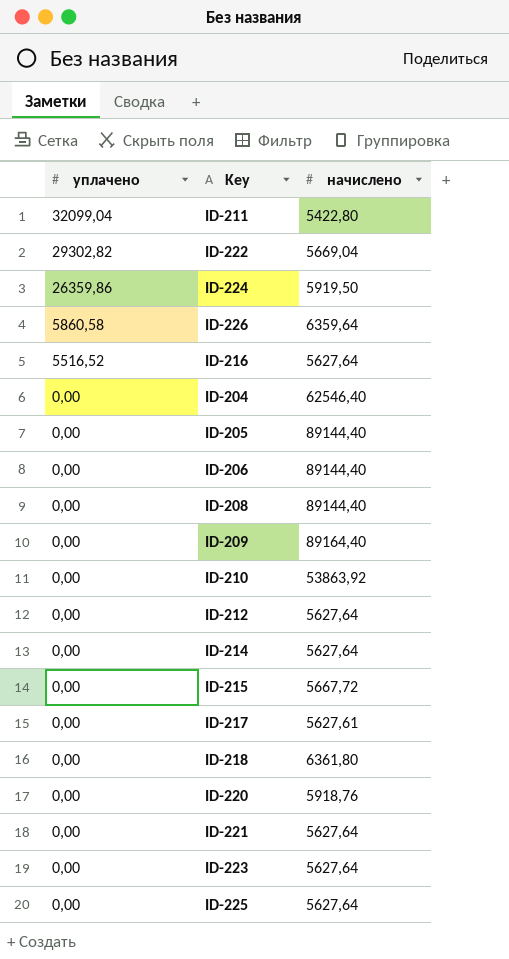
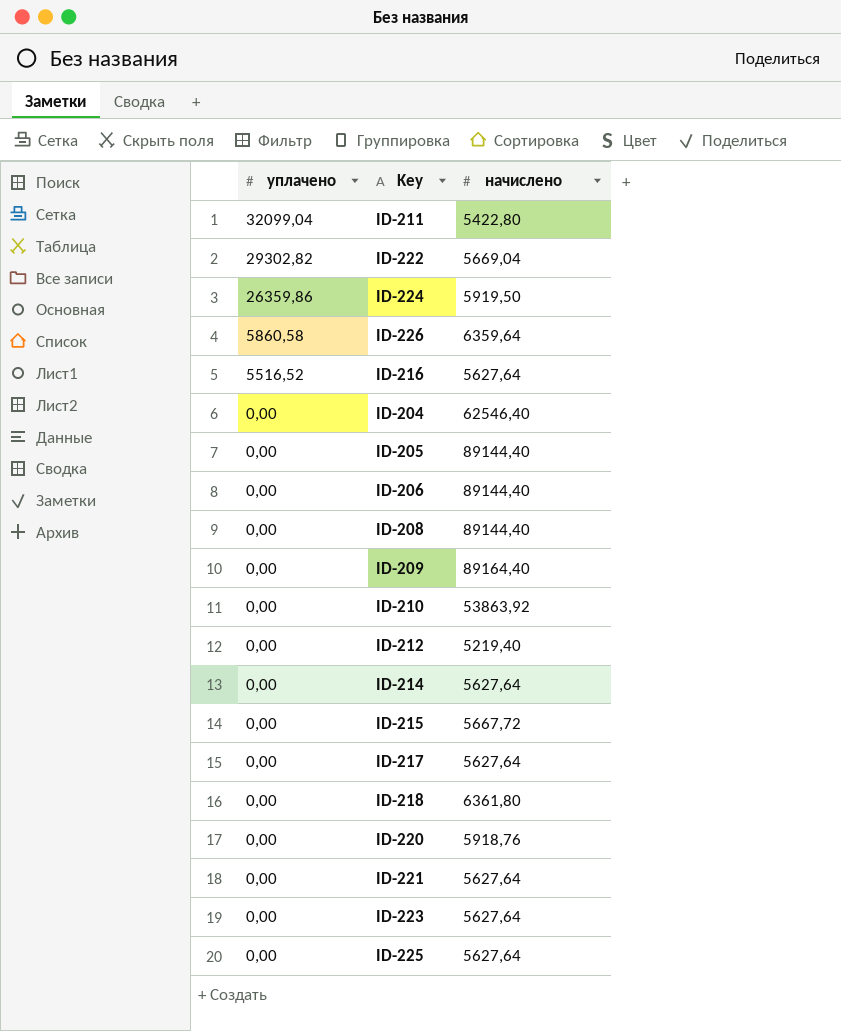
ID-212 | начислено: 5627,64 -> 5219,40
ID-217 | начислено: 5627,61 -> 5627,64

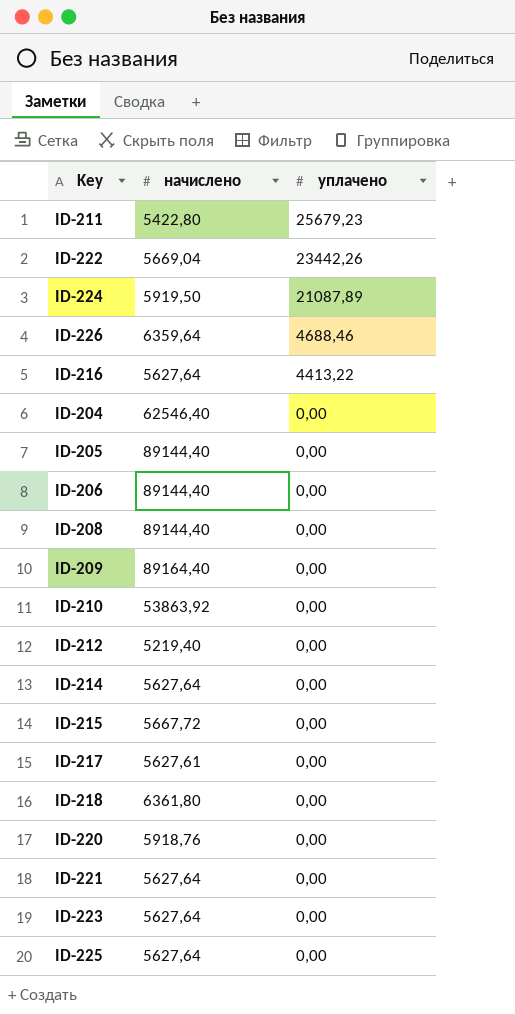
column уплачено | position: 1 -> 3
ID-211 | уплачено: 32099,04 -> 25679,23
ID-222 | уплачено: 29302,82 -> 23442,26
ID-224 | уплачено: 26359,86 -> 21087,89
ID-226 | уплачено: 5860,58 -> 4688,46
ID-216 | уплачено: 5516,52 -> 4413,22
ID-217 | начислено: 5627,64 -> 5627,61

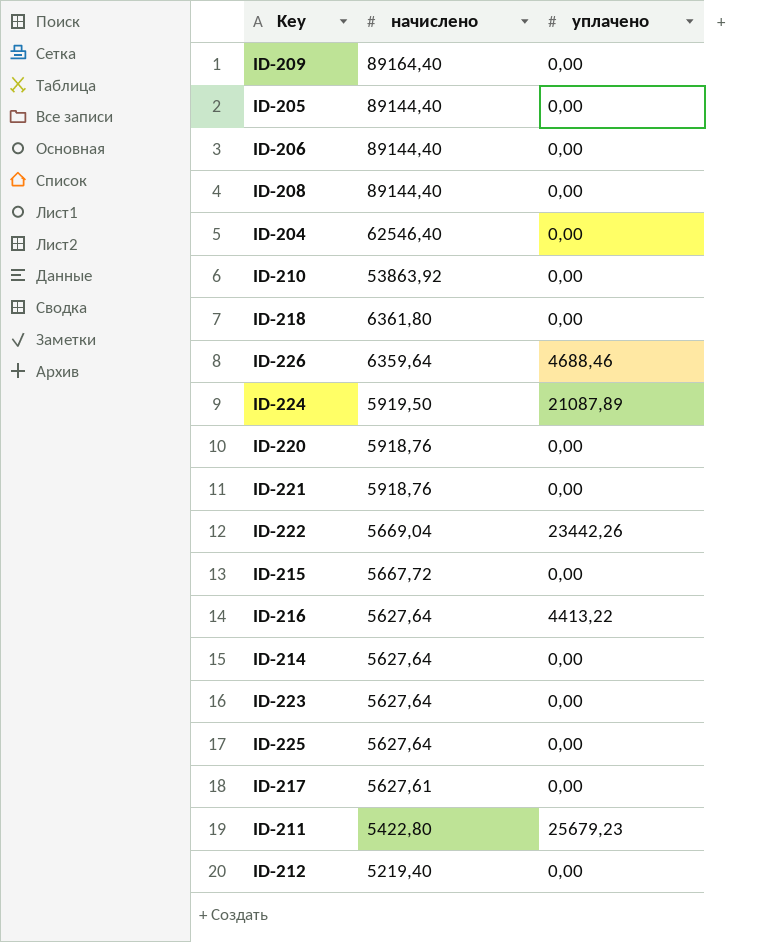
row order: уплачено descending -> начислено descending
ID-221 | начислено: 5627,64 -> 5918,76

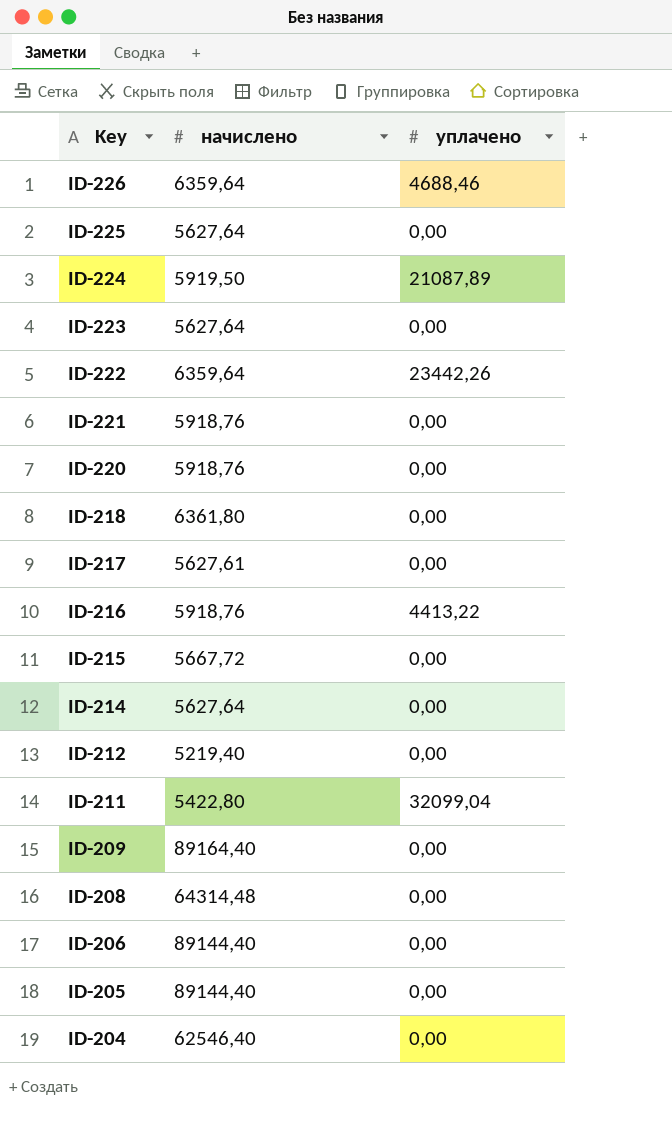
row order: начислено descending -> Key descending
row ID-210: 53863,92 | 0,00 -> none
ID-222 | начислено: 5669,04 -> 6359,64
ID-216 | начислено: 5627,64 -> 5918,76
ID-211 | уплачено: 25679,23 -> 32099,04
ID-208 | начислено: 89144,40 -> 64314,48

